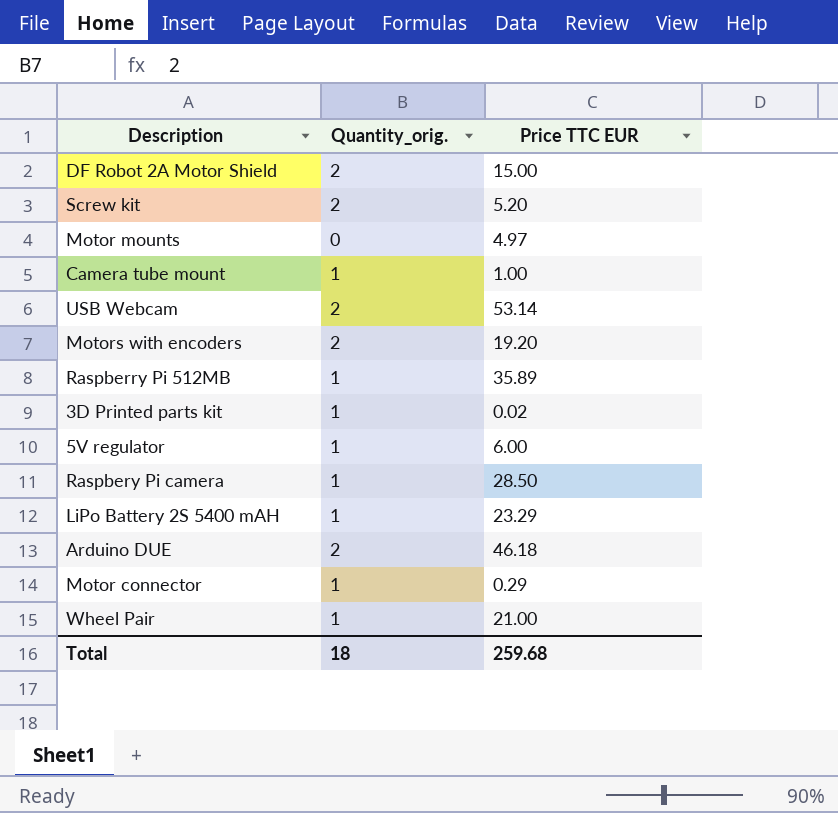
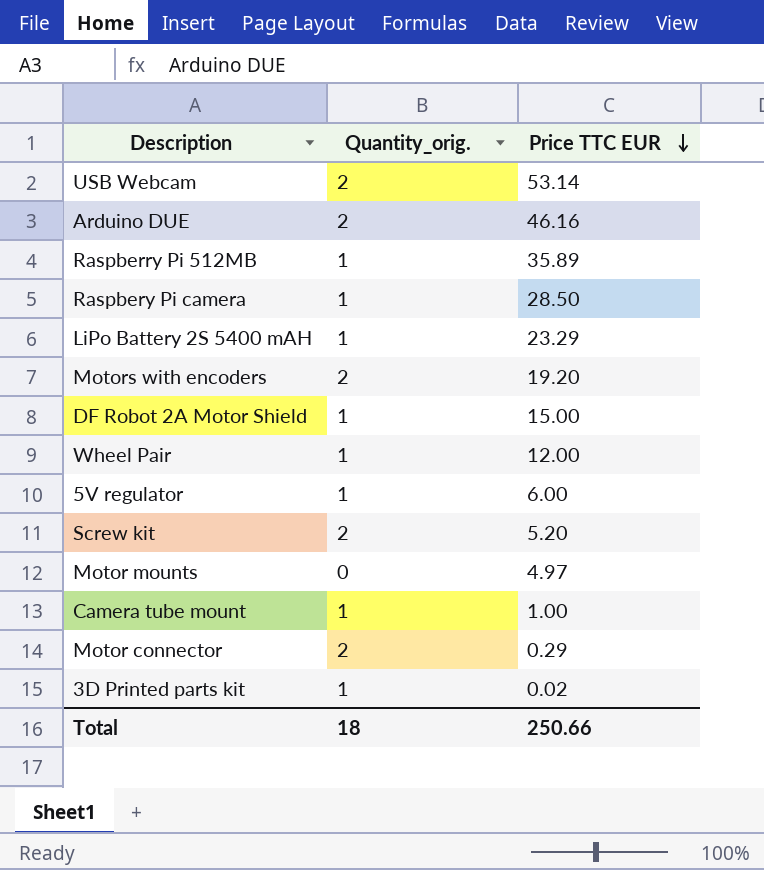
row order: none -> Price TTC EUR descending
Arduino DUE | Price TTC EUR: 46.18 -> 46.16
DF Robot 2A Motor Shield | Quantity_orig.: 2 -> 1
Wheel Pair | Price TTC EUR: 21.00 -> 12.00
Motor connector | Quantity_orig.: 1 -> 2
Total | Price TTC EUR: 259.68 -> 250.66

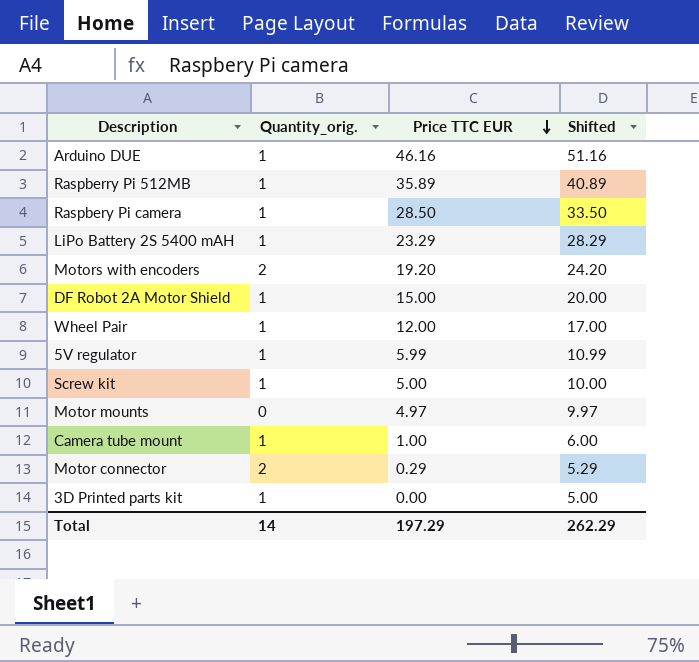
column Shifted | formula: none -> [Price TTC EUR] + 5
row USB Webcam: 2 | 53.14 -> none
Arduino DUE | Quantity_orig.: 2 -> 1
5V regulator | Price TTC EUR: 6.00 -> 5.99
Screw kit | Quantity_orig.: 2 -> 1
Screw kit | Price TTC EUR: 5.20 -> 5.00
3D Printed parts kit | Price TTC EUR: 0.02 -> 0.00
Total | Quantity_orig.: 18 -> 14
Total | Price TTC EUR: 250.66 -> 197.29

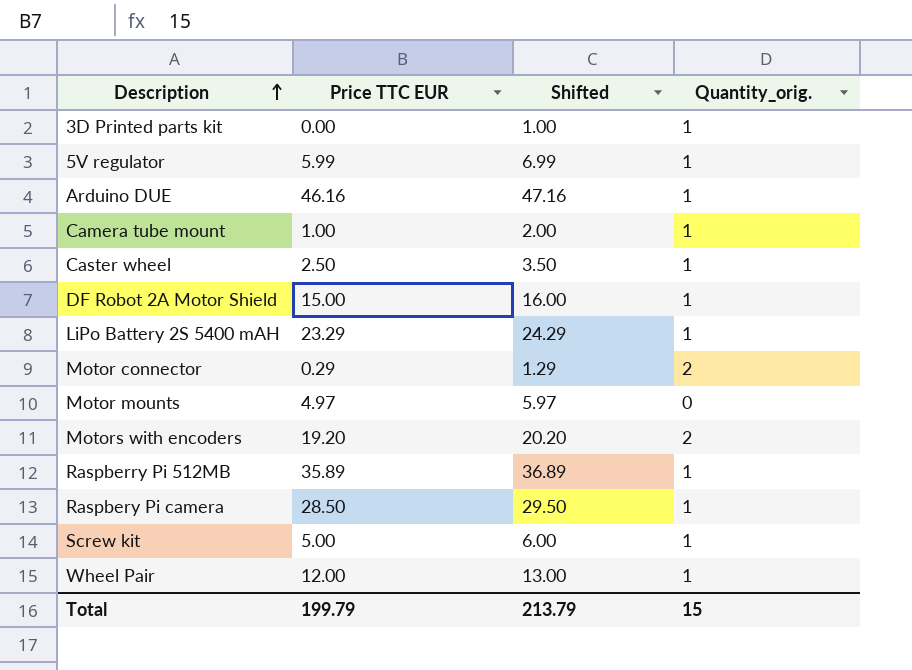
row order: Price TTC EUR descending -> Description ascending
column Shifted | formula: [Price TTC EUR] + 5 -> [Price TTC EUR] + 1
column Quantity_orig. | position: 2 -> 4
row Caster wheel: none -> 2.50 | 3.50 | 1
Total | Price TTC EUR: 197.29 -> 199.79
Total | Shifted: 262.29 -> 213.79
Total | Quantity_orig.: 14 -> 15

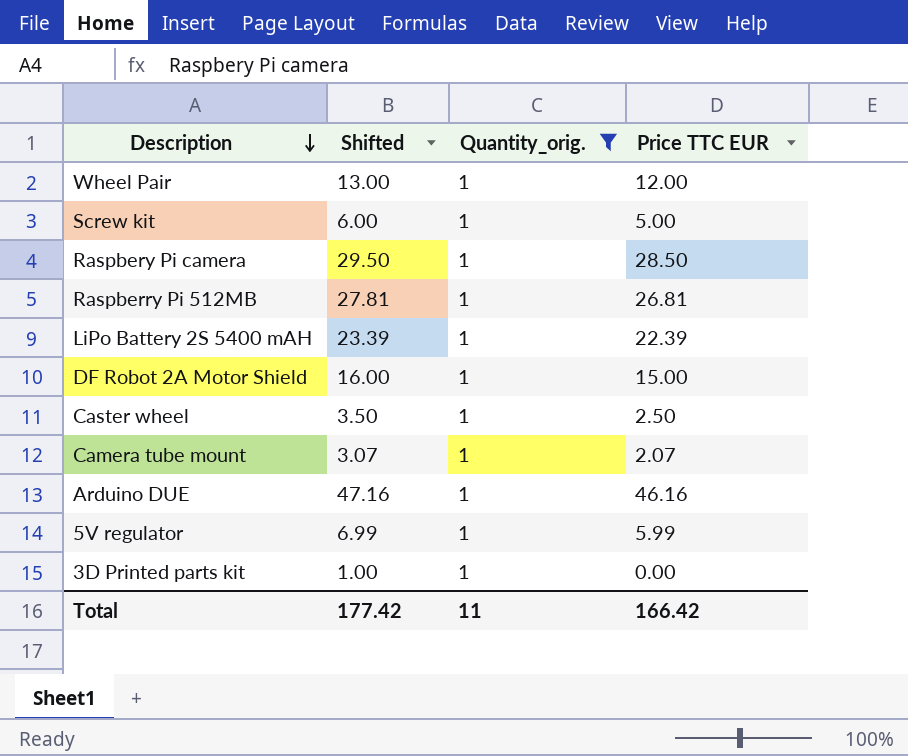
filter: none -> Quantity_orig. = 1
row order: Description ascending -> Description descending
column Price TTC EUR | position: 2 -> 4
Raspberry Pi 512MB | Shifted: 36.89 -> 27.81
Raspberry Pi 512MB | Price TTC EUR: 35.89 -> 26.81
LiPo Battery 2S 5400 mAH | Shifted: 24.29 -> 23.39
LiPo Battery 2S 5400 mAH | Price TTC EUR: 23.29 -> 22.39
Camera tube mount | Shifted: 2.00 -> 3.07
Camera tube mount | Price TTC EUR: 1.00 -> 2.07
Total | Shifted: 213.79 -> 177.42
Total | Quantity_orig.: 15 -> 11
Total | Price TTC EUR: 199.79 -> 166.42

